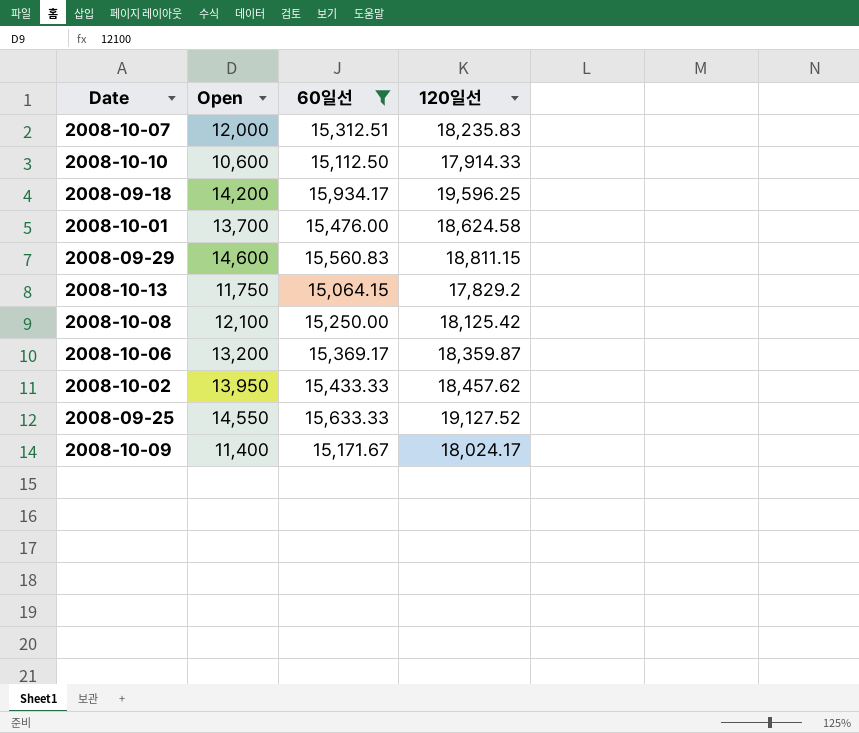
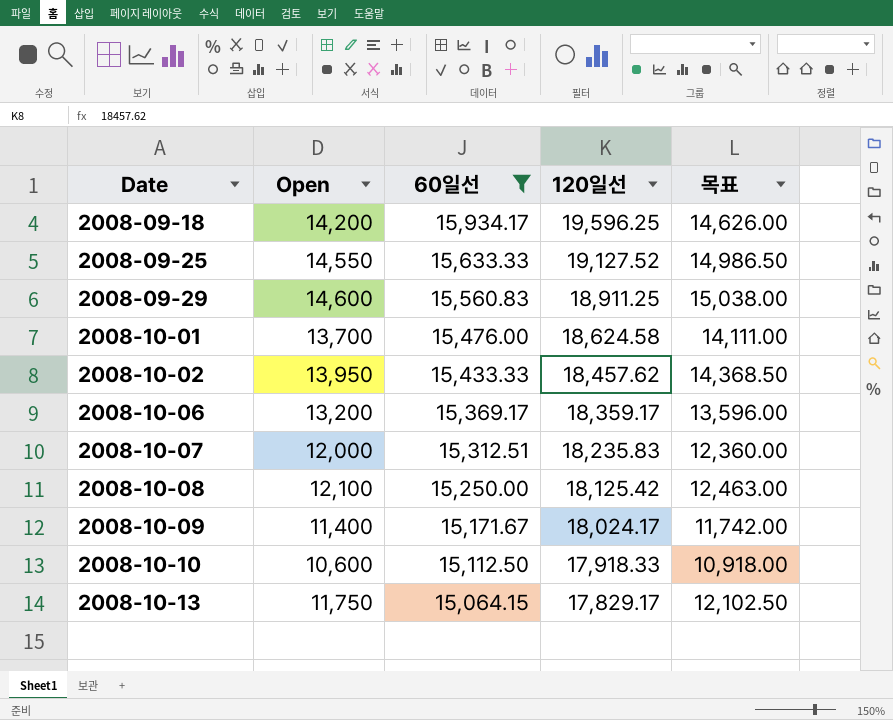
row order: none -> Date ascending
column 목표 | formula: none -> [Open] * 1.03
2008-09-29 | 120일선: 18,811.15 -> 18,911.25
2008-10-06 | 120일선: 18,359.87 -> 18,359.17
2008-10-10 | 120일선: 17,914.33 -> 17,918.33
2008-10-13 | 120일선: 17,829.2 -> 17,829.17

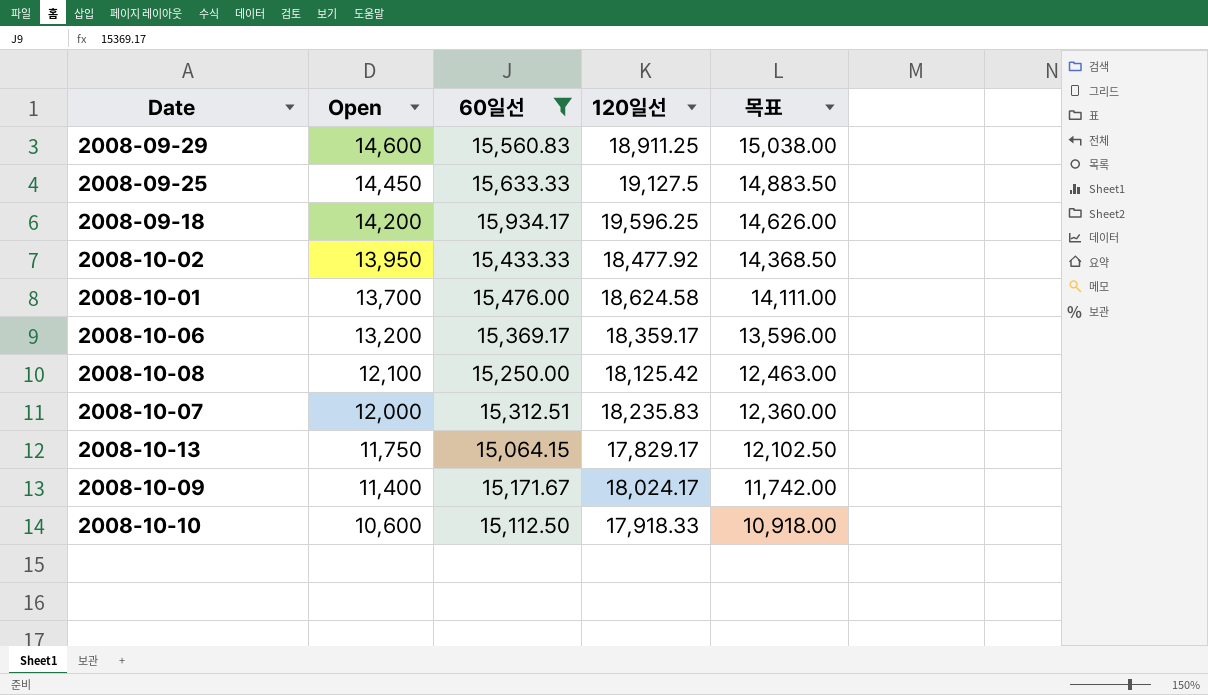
row order: Date ascending -> Open descending
2008-09-25 | Open: 14,550 -> 14,450
2008-09-25 | 120일선: 19,127.52 -> 19,127.5
2008-09-25 | 목표: 14,986.50 -> 14,883.50
2008-10-02 | 120일선: 18,457.62 -> 18,477.92

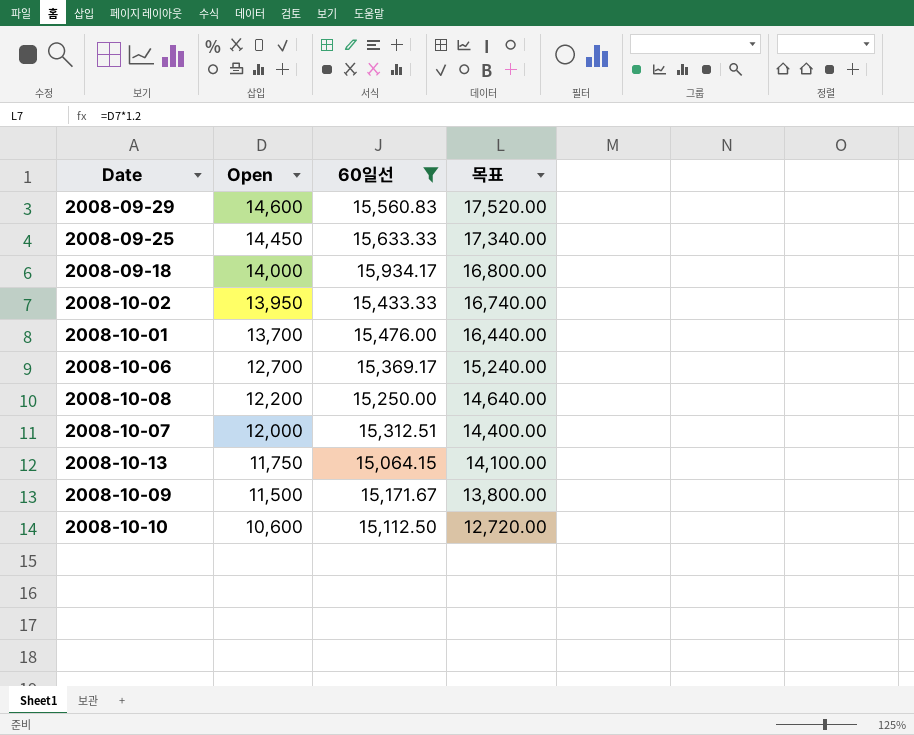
column 120일선 | position: 4 -> none
column 목표 | formula: [Open] * 1.03 -> [Open] * 1.2
2008-09-18 | Open: 14,200 -> 14,000
2008-10-06 | Open: 13,200 -> 12,700
2008-10-08 | Open: 12,100 -> 12,200
2008-10-09 | Open: 11,400 -> 11,500

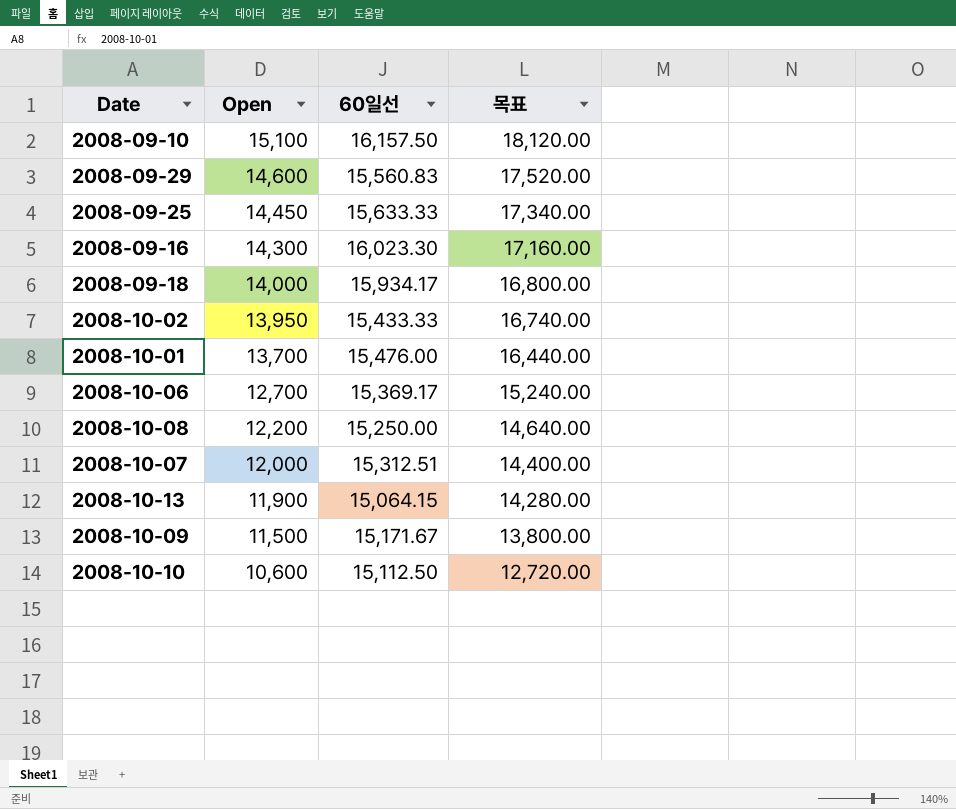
filter: 60일선 <= 15,934.17 -> none
2008-10-13 | Open: 11,750 -> 11,900
2008-10-13 | 목표: 14,100.00 -> 14,280.00

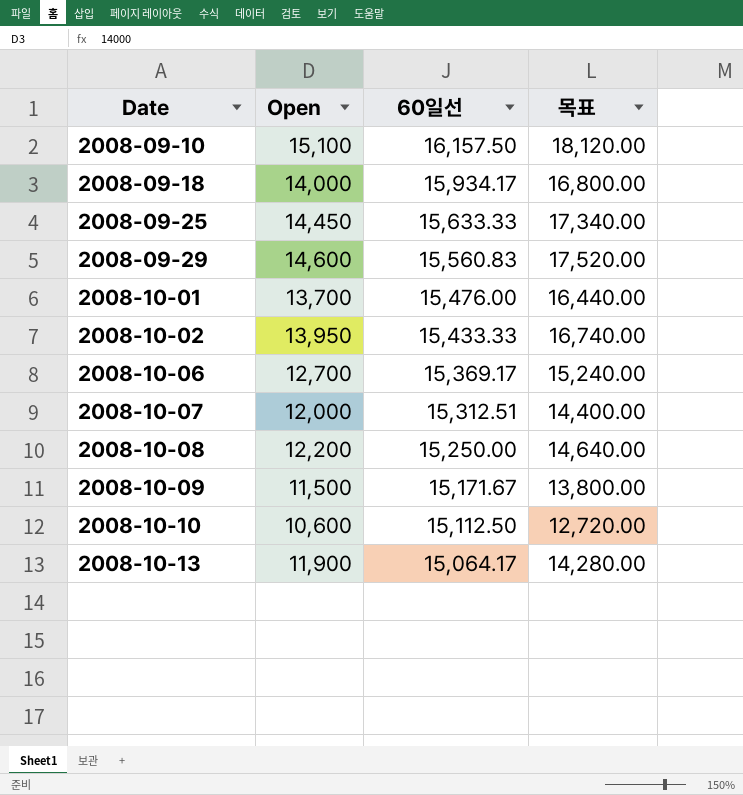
row order: Open descending -> Date ascending
row 2008-09-16: 14,300 | 16,023.30 | 17,160.00 -> none
2008-10-13 | 60일선: 15,064.15 -> 15,064.17

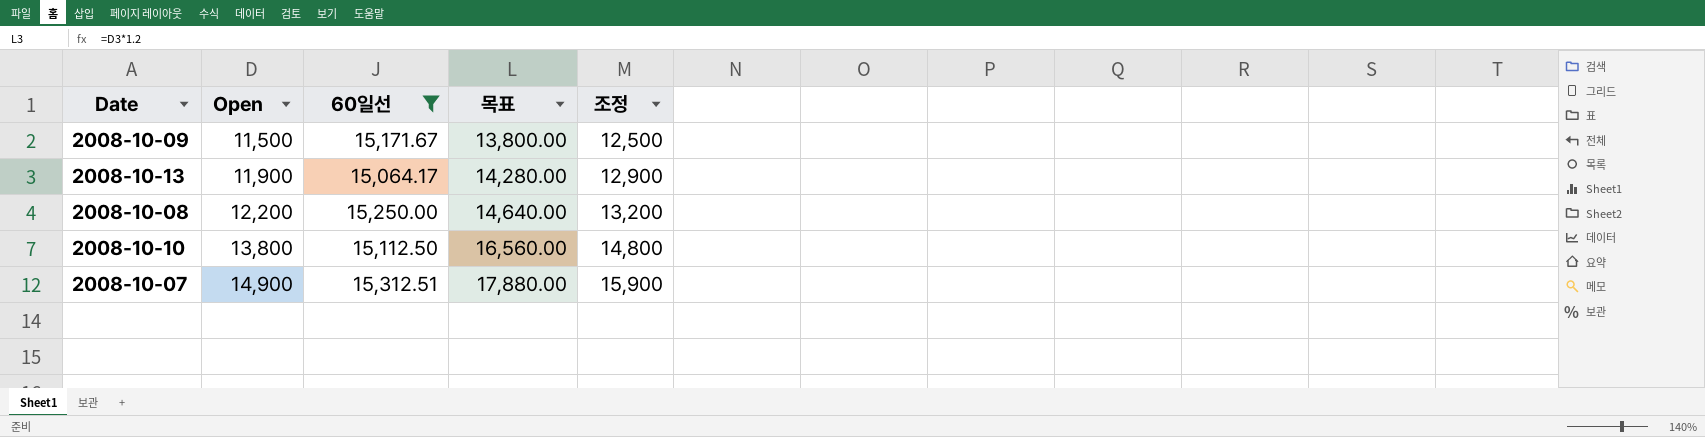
filter: none -> 60일선 <= 15,312.51
row order: Date ascending -> Open ascending
column 조정 | formula: none -> [Open] + 1000
2008-10-10 | Open: 10,600 -> 13,800
2008-10-10 | 목표: 12,720.00 -> 16,560.00
2008-10-07 | Open: 12,000 -> 14,900
2008-10-07 | 목표: 14,400.00 -> 17,880.00

